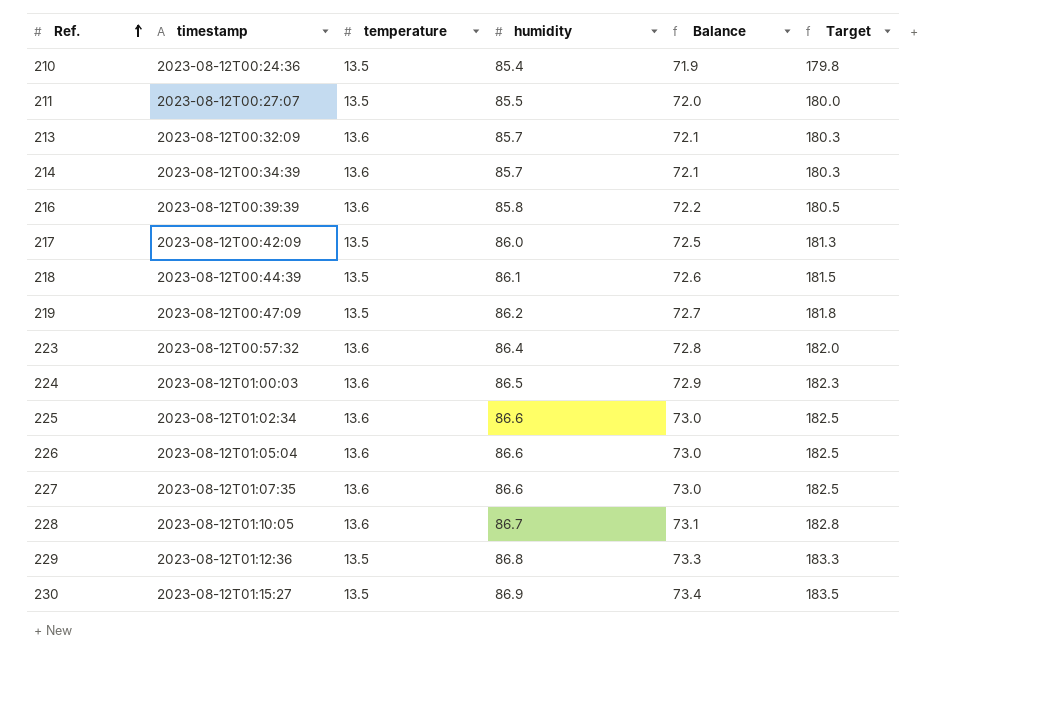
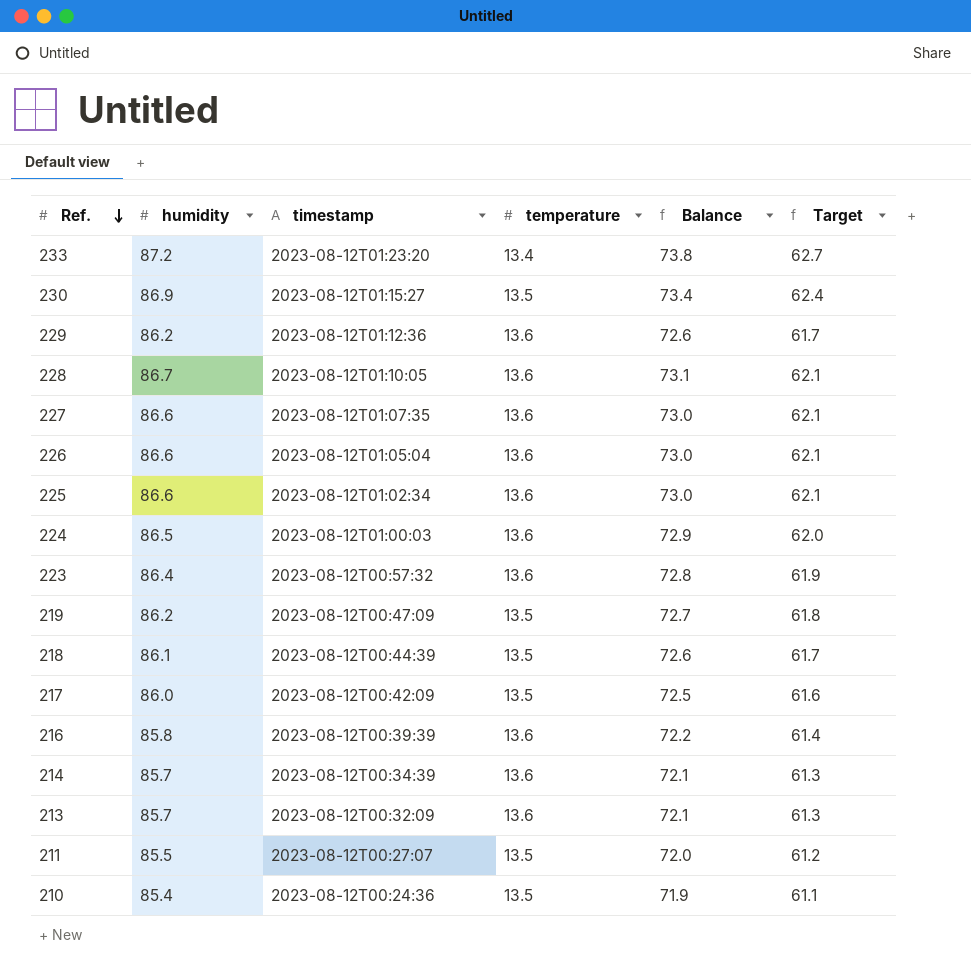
row order: Ref. ascending -> Ref. descending
column humidity | position: 4 -> 2
column Target | formula: [Balance] * 2.5 -> [Balance] * 0.85
row 233: none -> 87.2 | 2023-08-12T01:23:20 | 13.4 | 73.8 | 62.7
229 | humidity: 86.8 -> 86.2
229 | temperature: 13.5 -> 13.6
229 | Balance: 73.3 -> 72.6

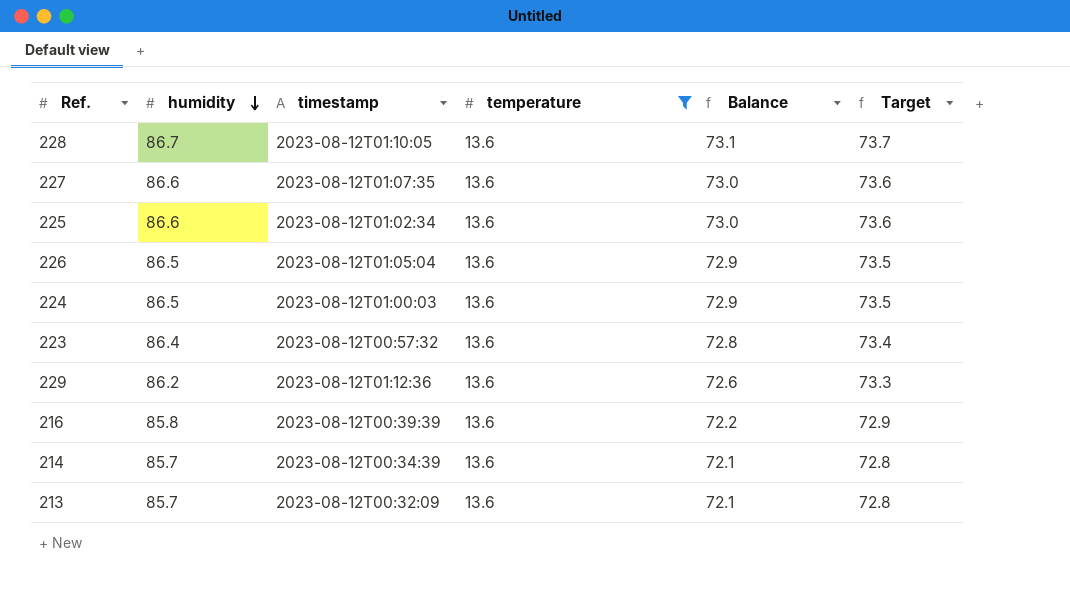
filter: none -> temperature = 13.6
row order: Ref. descending -> humidity descending
column Target | formula: [Balance] * 0.85 -> [humidity] * 0.85
226 | humidity: 86.6 -> 86.5
226 | Balance: 73.0 -> 72.9

